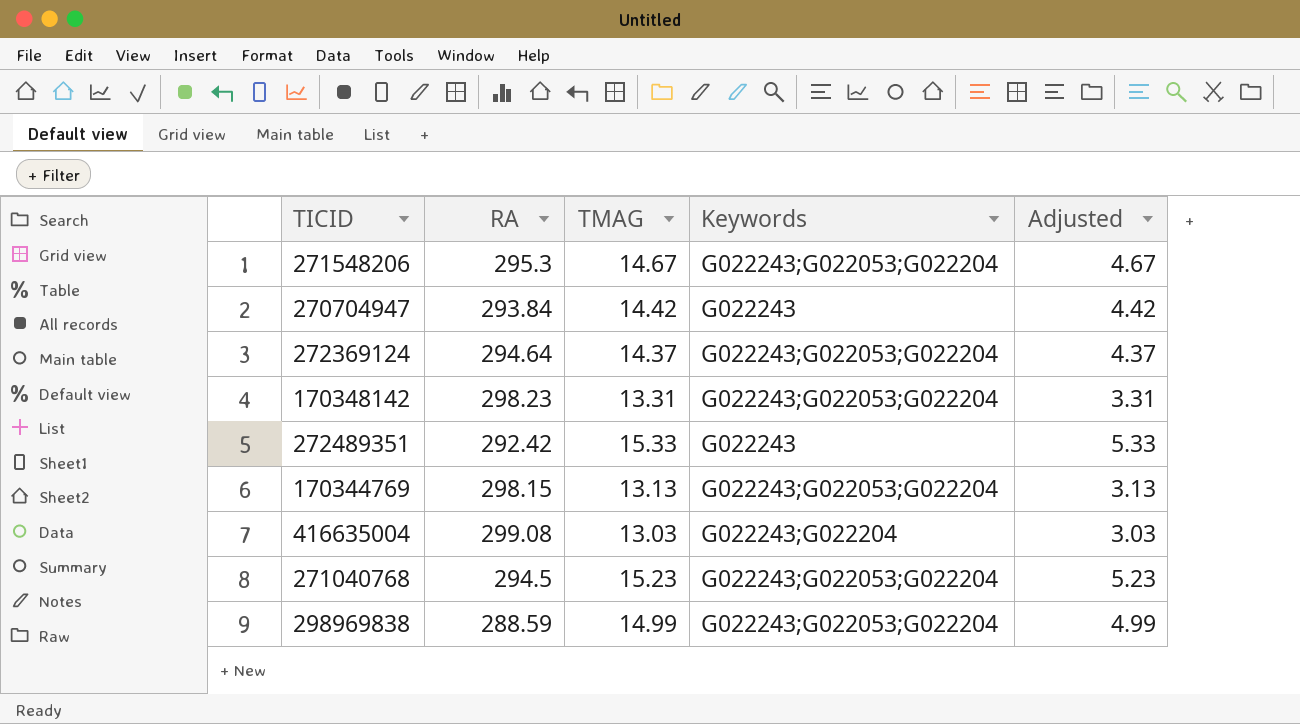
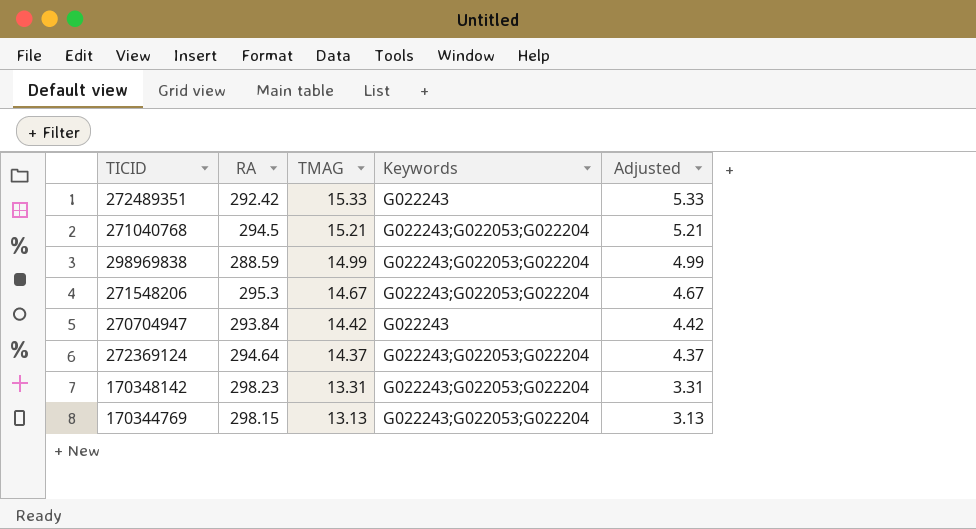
row order: none -> TMAG descending
row 416635004: 299.08 | 13.03 | G022243;G022204 | 3.03 -> none
271040768 | TMAG: 15.23 -> 15.21
271040768 | Adjusted: 5.23 -> 5.21

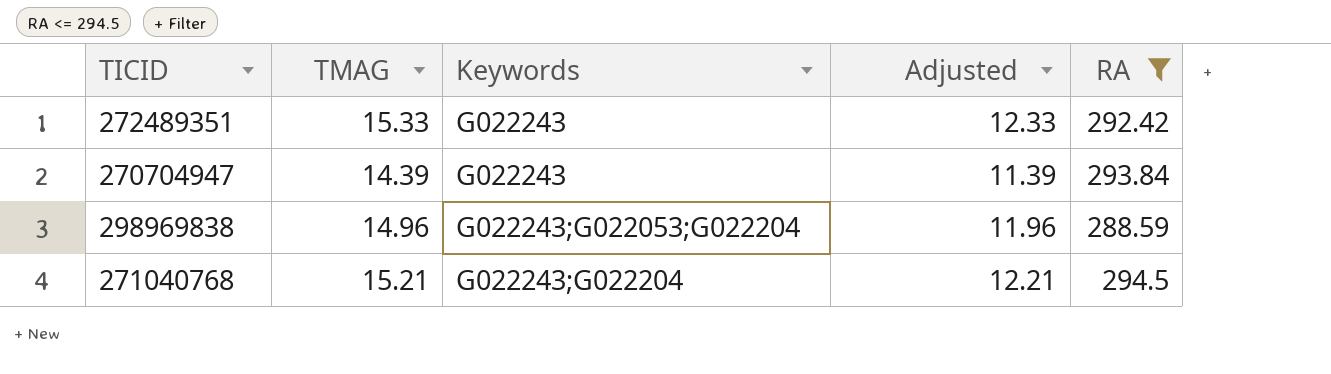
filter: none -> RA <= 294.5
row order: TMAG descending -> Keywords ascending
column Adjusted | formula: [TMAG] - 10 -> [TMAG] - 3
column RA | position: 2 -> 5
270704947 | TMAG: 14.42 -> 14.39
298969838 | TMAG: 14.99 -> 14.96
271040768 | Keywords: G022243;G022053;G022204 -> G022243;G022204

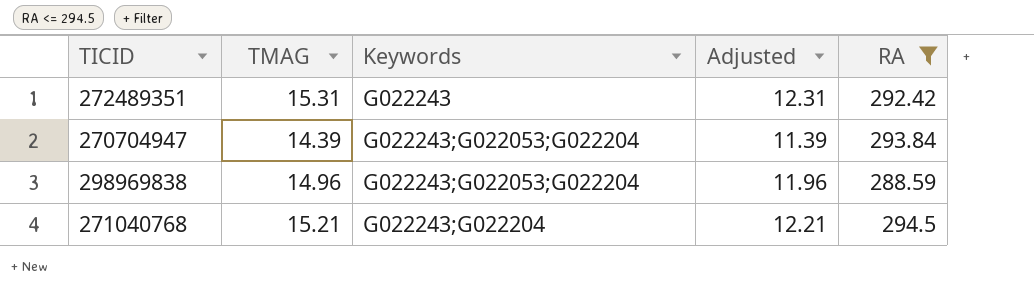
272489351 | TMAG: 15.33 -> 15.31
272489351 | Adjusted: 12.33 -> 12.31
270704947 | Keywords: G022243 -> G022243;G022053;G022204

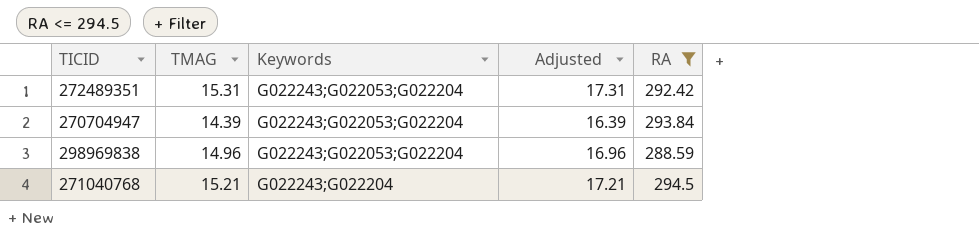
column Adjusted | formula: [TMAG] - 3 -> [TMAG] + 2
272489351 | Keywords: G022243 -> G022243;G022053;G022204

